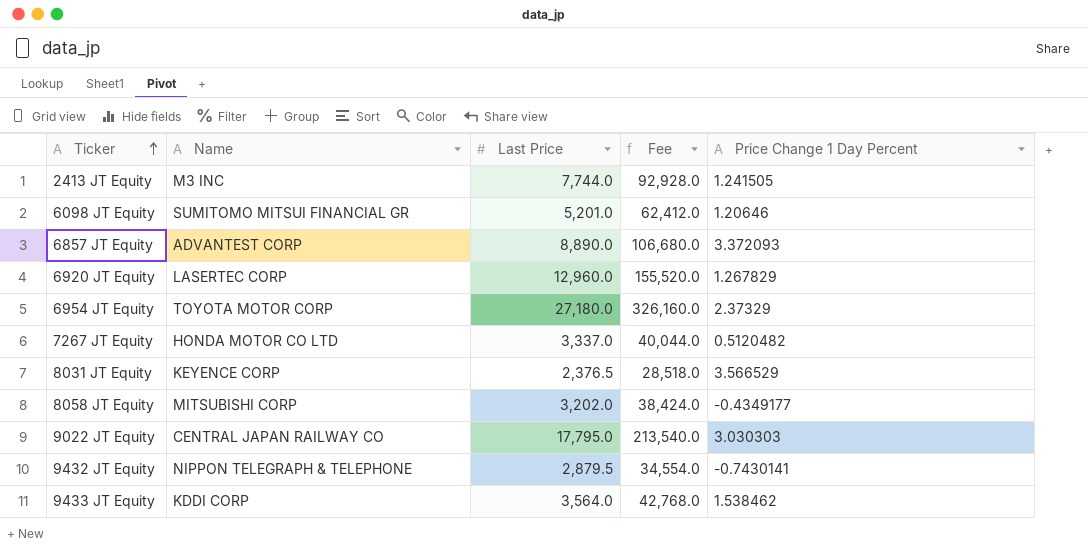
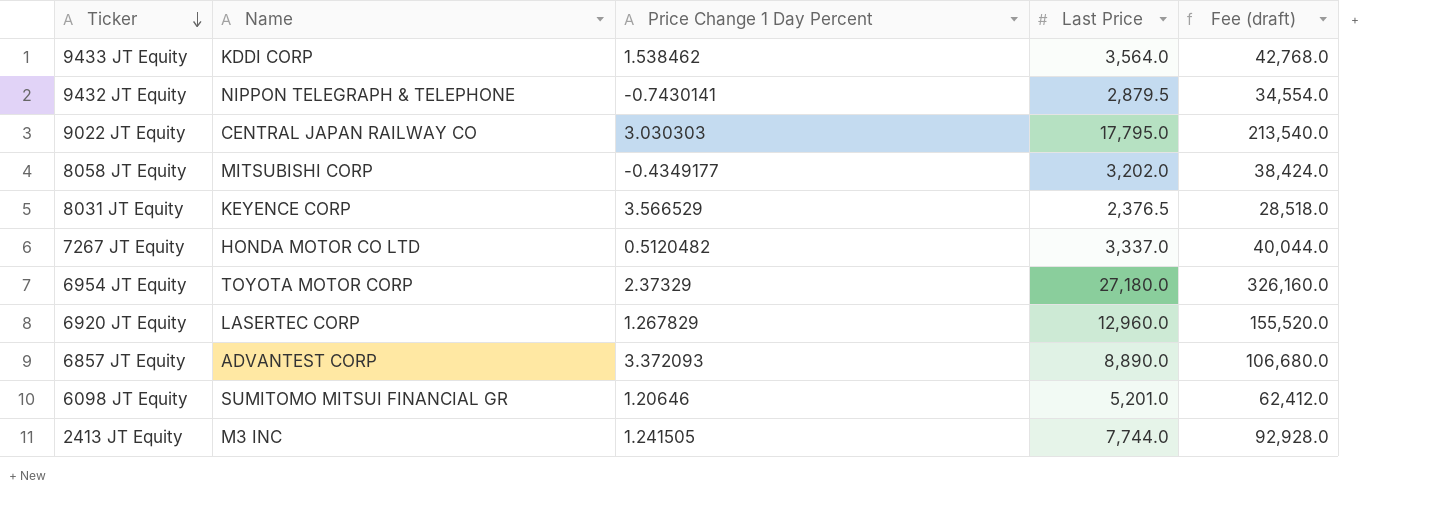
row order: Ticker ascending -> Ticker descending
column Price Change 1 Day Percent | position: 5 -> 3
column name: Fee -> Fee (draft)

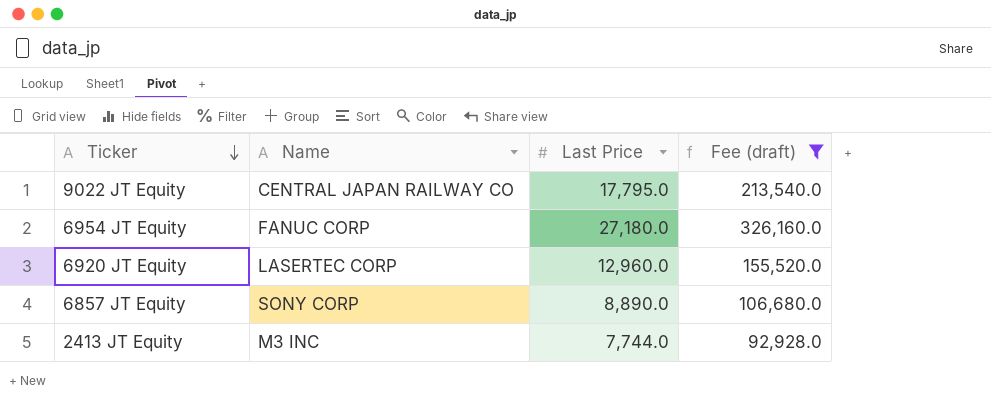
filter: none -> Fee (draft) >= 92,928.0
column Price Change 1 Day Percent | position: 3 -> none
6954 JT Equity | Name: TOYOTA MOTOR CORP -> FANUC CORP
6857 JT Equity | Name: ADVANTEST CORP -> SONY CORP

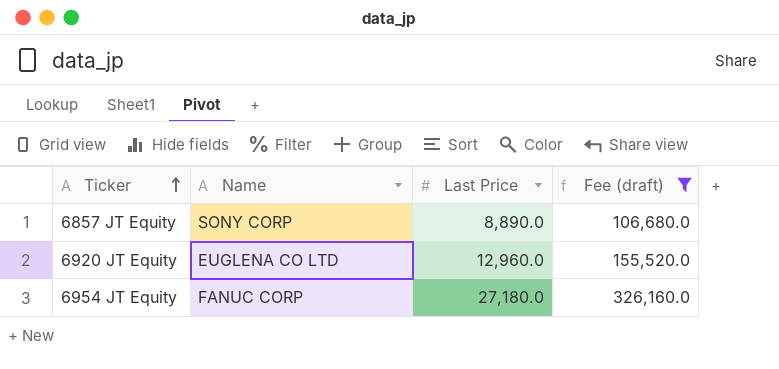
row order: Ticker descending -> Ticker ascending
row 9022 JT Equity: CENTRAL JAPAN RAILWAY CO | 17,795.0 | 213,540.0 -> none
row 2413 JT Equity: M3 INC | 7,744.0 | 92,928.0 -> none
6920 JT Equity | Name: LASERTEC CORP -> EUGLENA CO LTD

